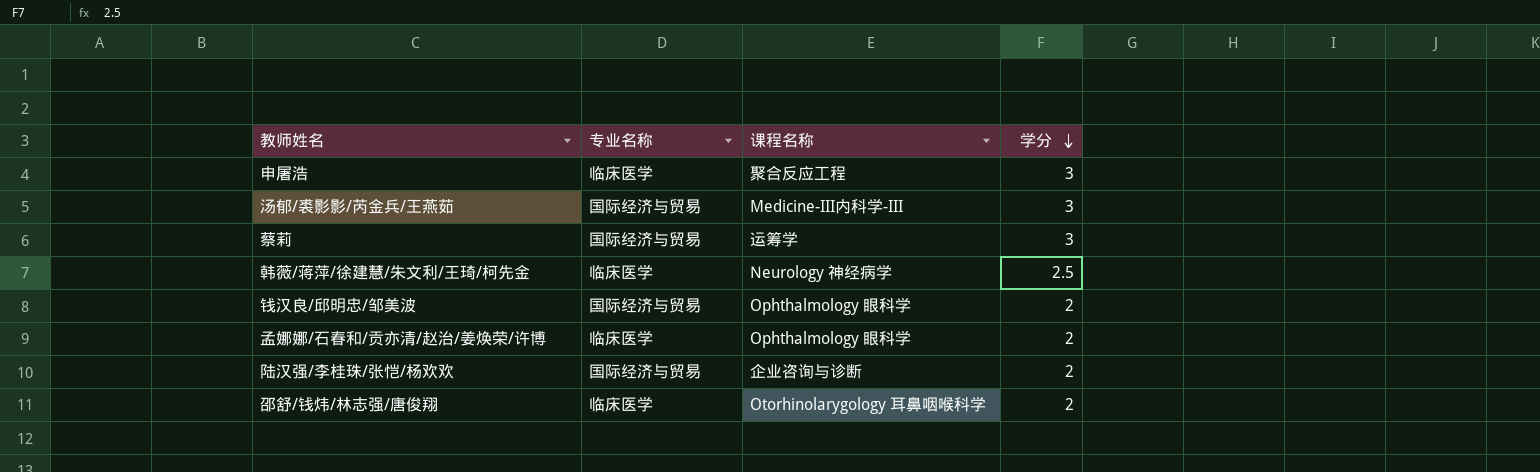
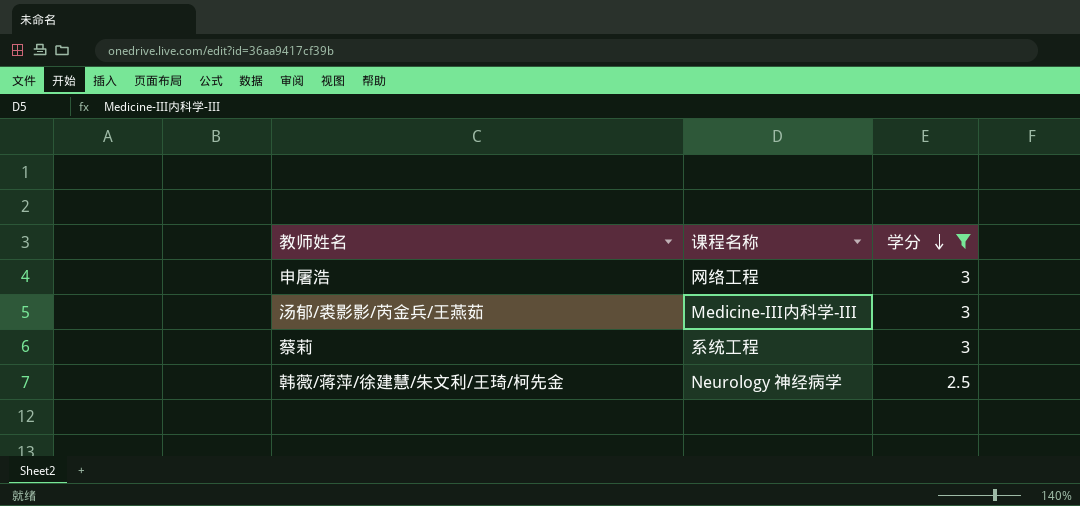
filter: none -> 学分 != 2
column 专业名称 | position: 2 -> none
申屠浩 | 课程名称: 聚合反应工程 -> 网络工程
蔡莉 | 课程名称: 运筹学 -> 系统工程

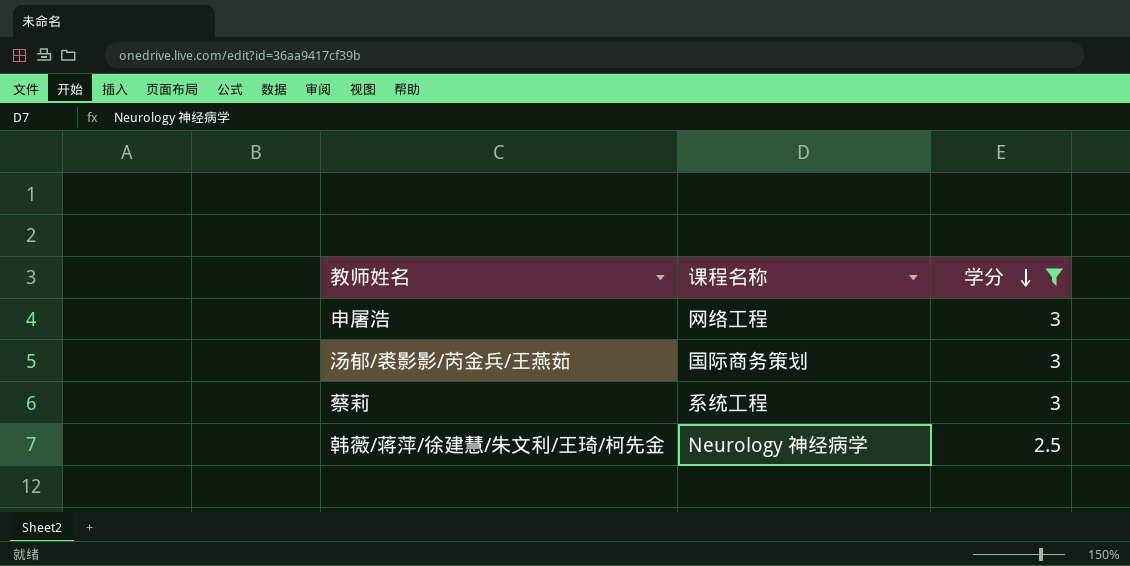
汤郁/裘影影/芮金兵/王燕茹 | 课程名称: Medicine-III内科学-III -> 国际商务策划

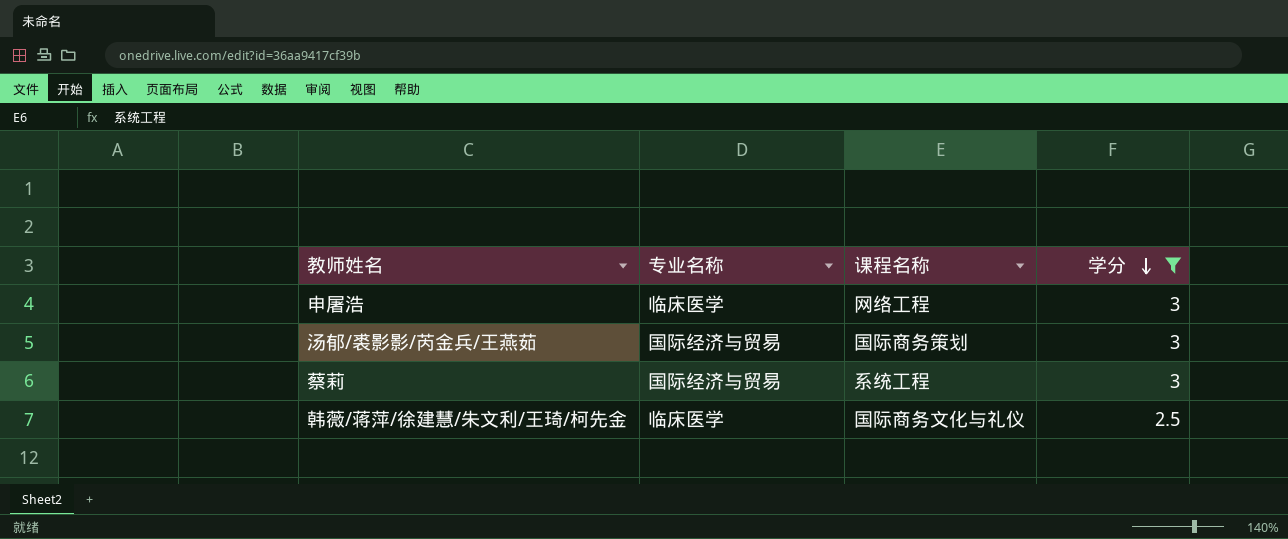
column 专业名称 | position: none -> 2
韩薇/蒋萍/徐建慧/朱文利/王琦/柯先金 | 课程名称: Neurology 神经病学 -> 国际商务文化与礼仪

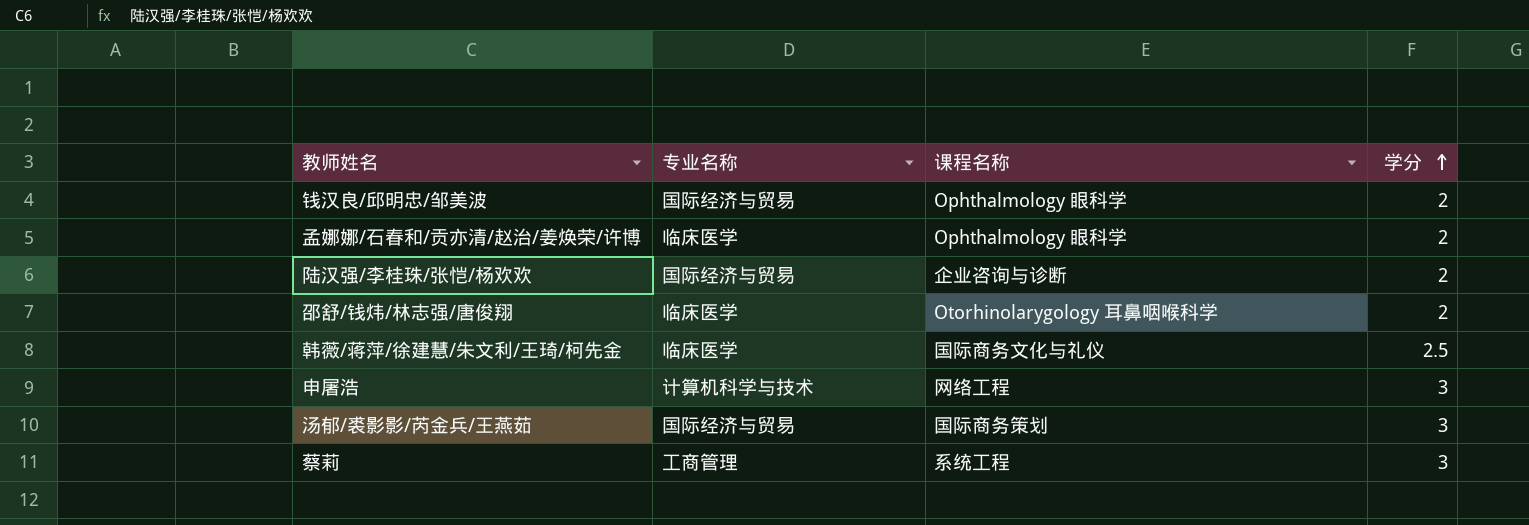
filter: 学分 != 2 -> none
row order: 学分 descending -> 学分 ascending
申屠浩 | 专业名称: 临床医学 -> 计算机科学与技术
蔡莉 | 专业名称: 国际经济与贸易 -> 工商管理

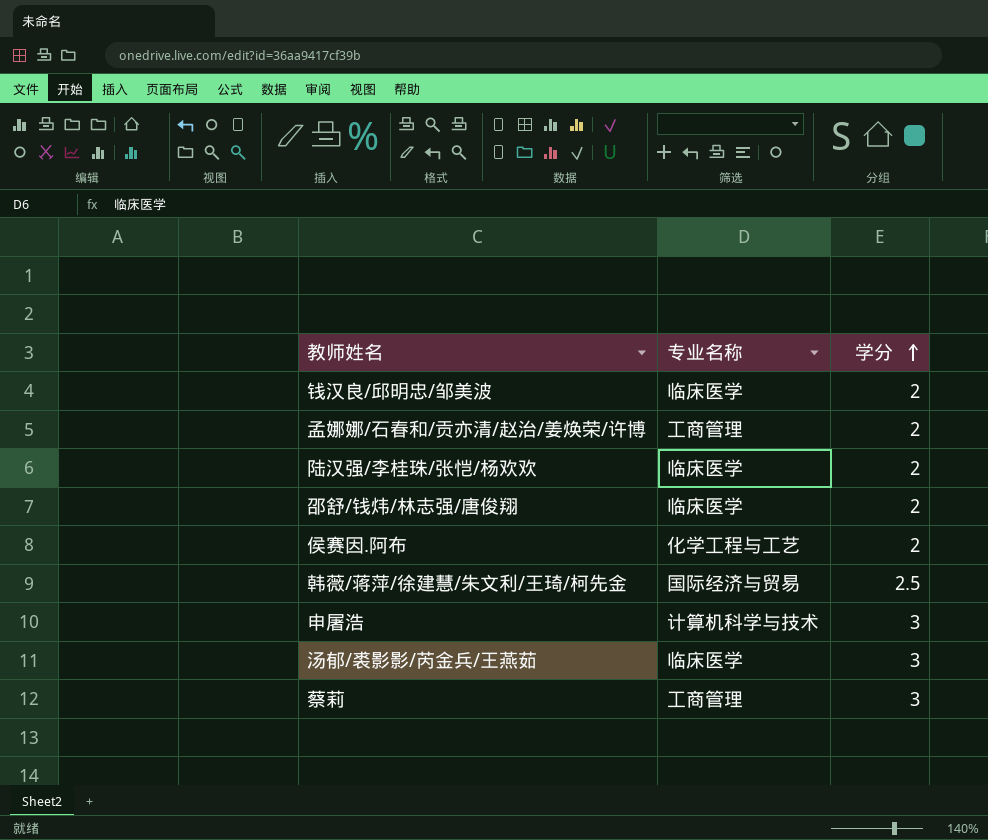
column 课程名称 | position: 3 -> none
钱汉良/邱明忠/邹美波 | 专业名称: 国际经济与贸易 -> 临床医学
孟娜娜/石春和/贡亦清/赵治/姜焕荣/许博 | 专业名称: 临床医学 -> 工商管理
陆汉强/李桂珠/张恺/杨欢欢 | 专业名称: 国际经济与贸易 -> 临床医学
row 侯赛因.阿布: none -> 化学工程与工艺 | 2
韩薇/蒋萍/徐建慧/朱文利/王琦/柯先金 | 专业名称: 临床医学 -> 国际经济与贸易
汤郁/裘影影/芮金兵/王燕茹 | 专业名称: 国际经济与贸易 -> 临床医学

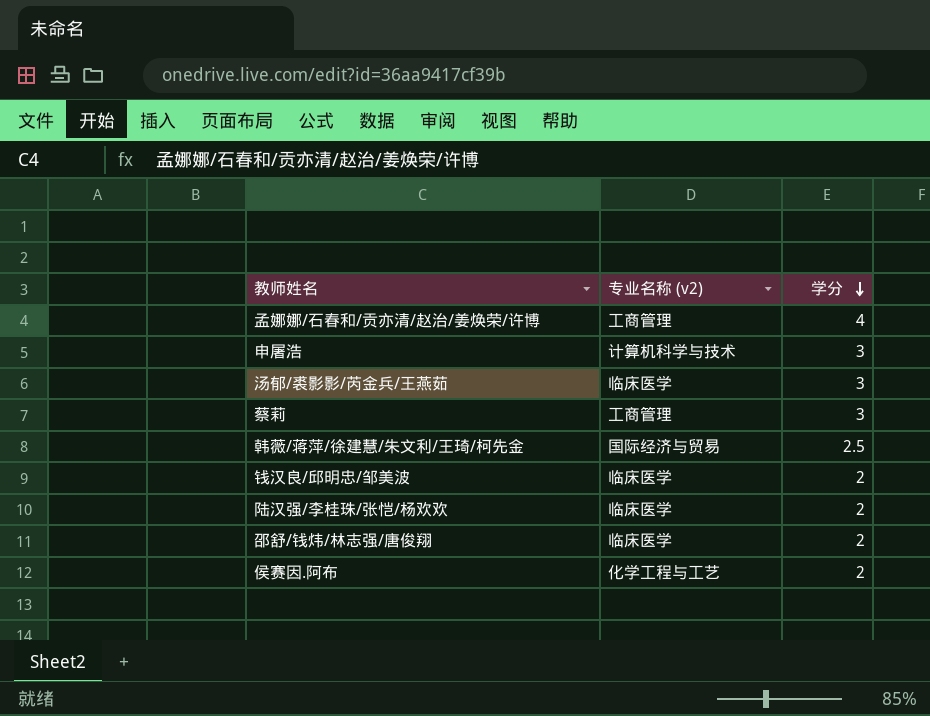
row order: 学分 ascending -> 学分 descending
column name: 专业名称 -> 专业名称 (v2)
孟娜娜/石春和/贡亦清/赵治/姜焕荣/许博 | 学分: 2 -> 4

